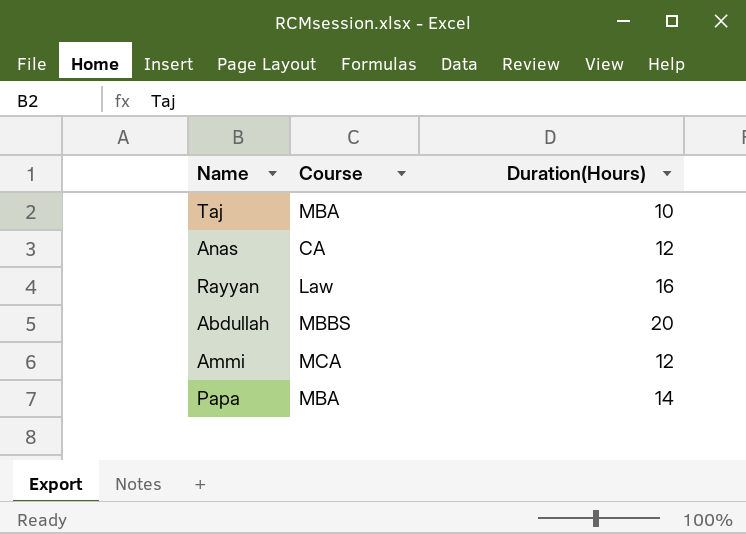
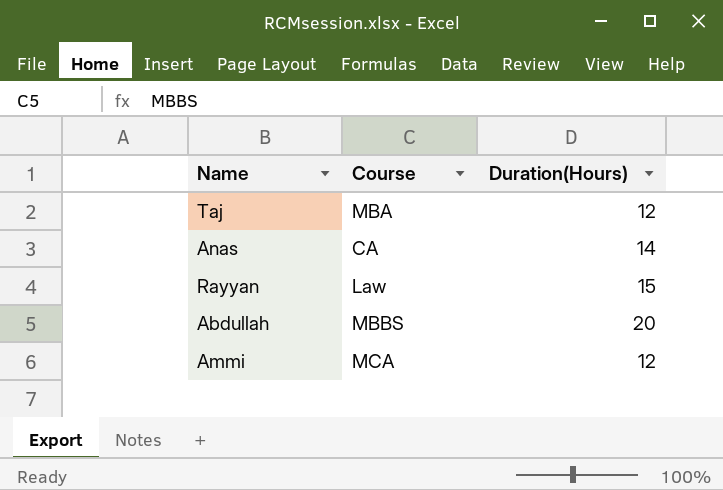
row Papa: MBA | 14 -> none
Taj | Duration(Hours): 10 -> 12
Anas | Duration(Hours): 12 -> 14
Rayyan | Duration(Hours): 16 -> 15

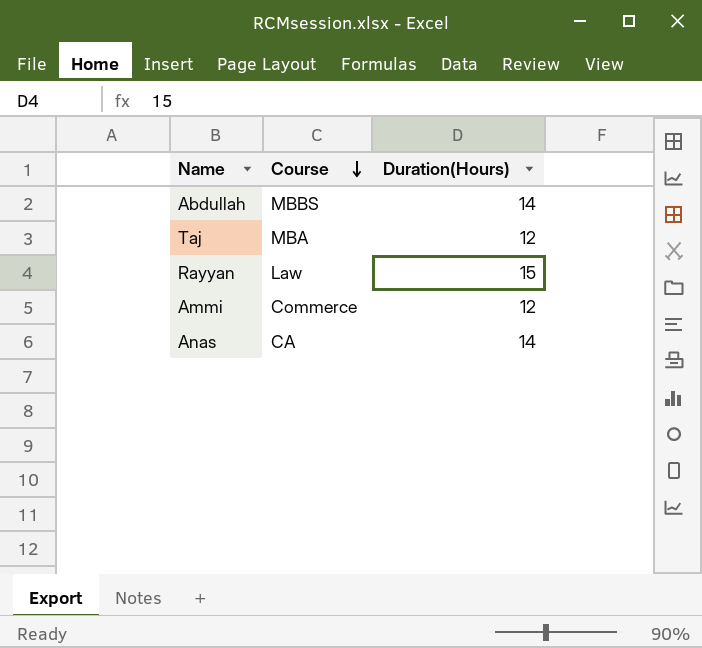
row order: none -> Course descending
Abdullah | Duration(Hours): 20 -> 14
Ammi | Course: MCA -> Commerce

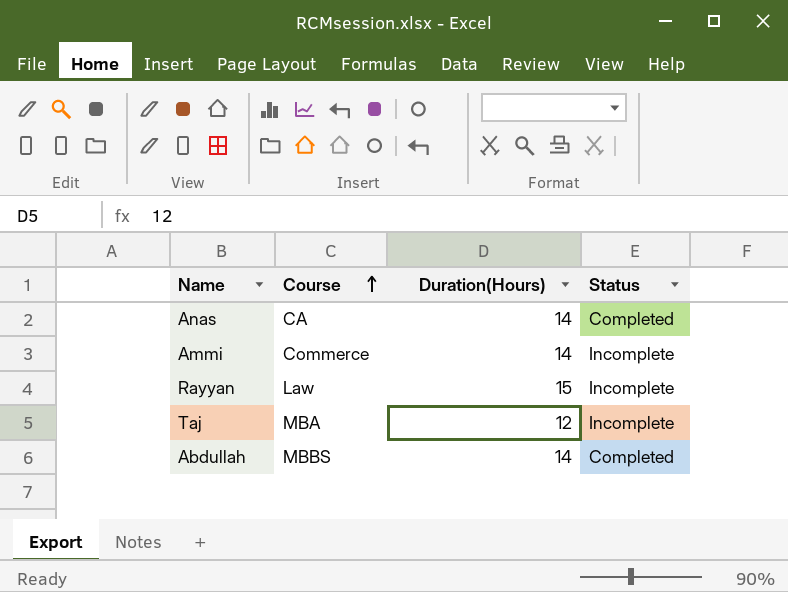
row order: Course descending -> Course ascending
column Status | position: none -> 4
Ammi | Duration(Hours): 12 -> 14

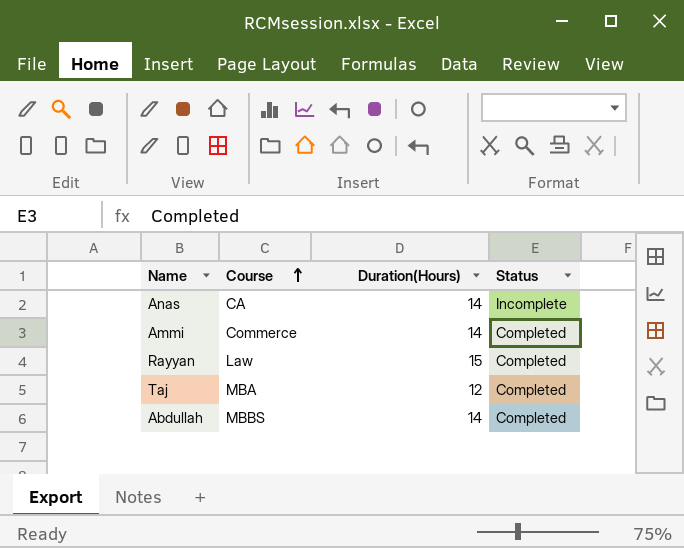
Anas | Status: Completed -> Incomplete
Ammi | Status: Incomplete -> Completed
Rayyan | Status: Incomplete -> Completed
Taj | Status: Incomplete -> Completed

